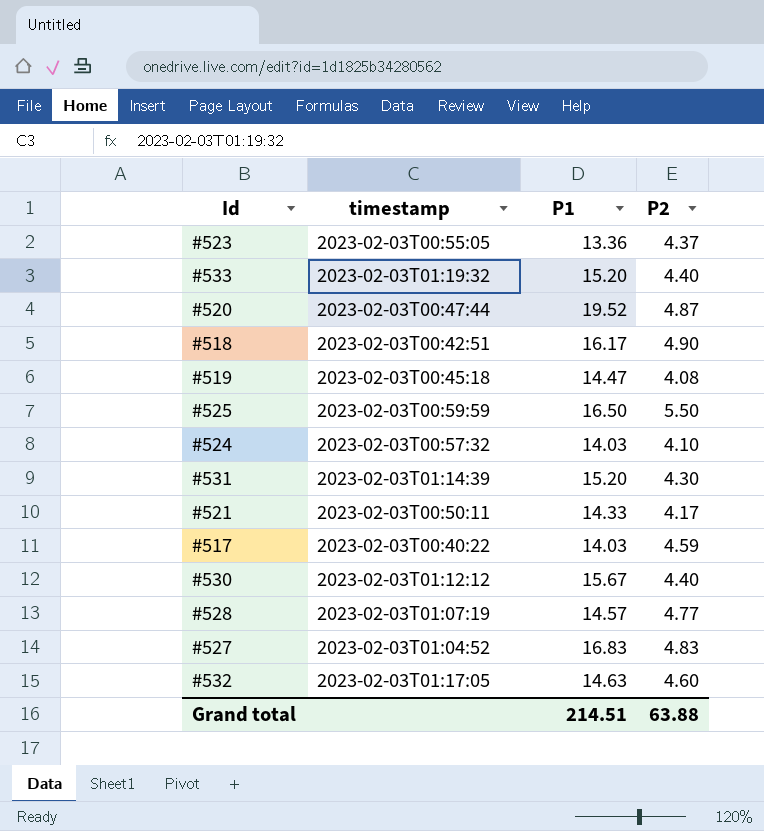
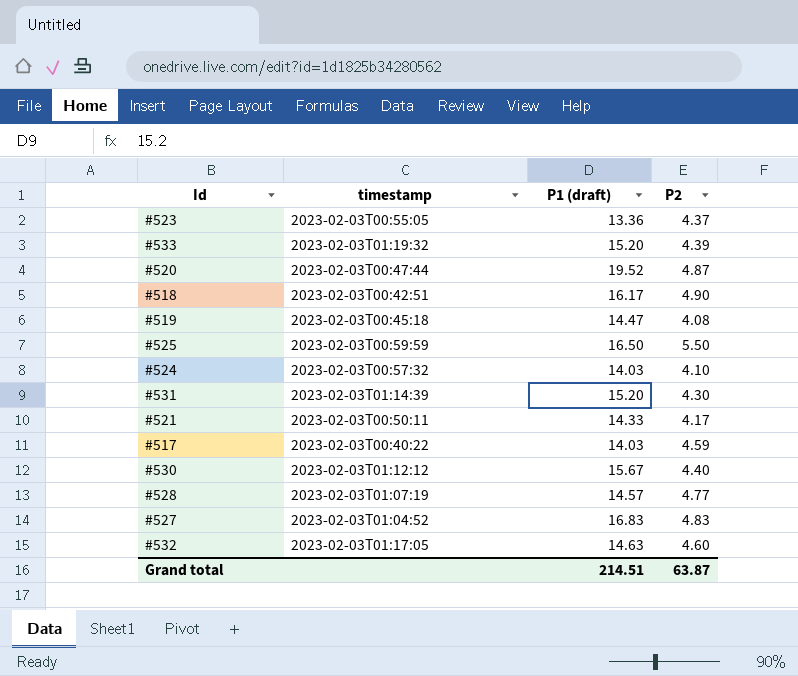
column name: P1 -> P1 (draft)
#533 | P2: 4.40 -> 4.39
Grand total | P2: 63.88 -> 63.87

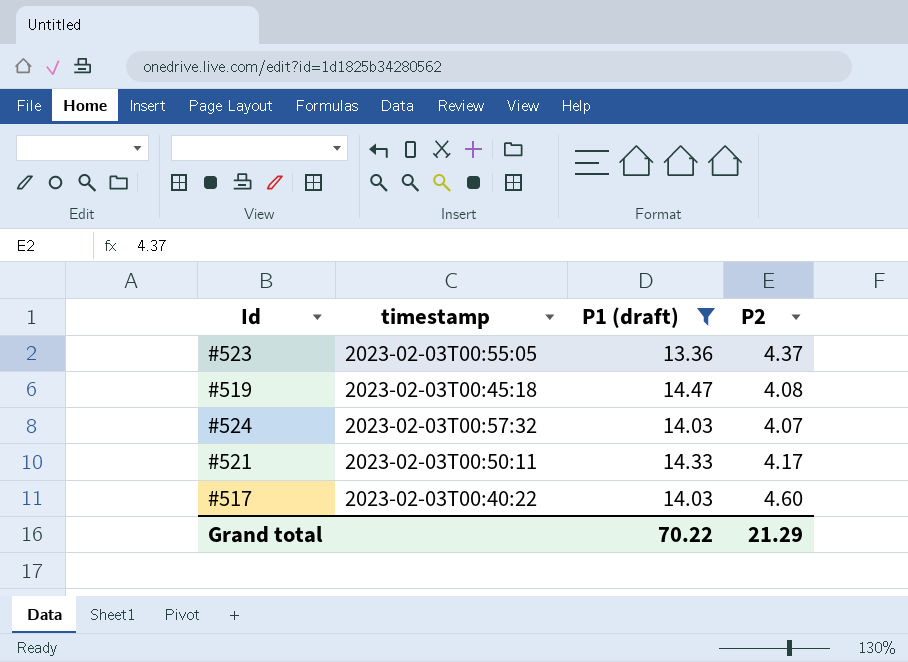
filter: none -> P1 (draft) <= 14.47
#524 | P2: 4.10 -> 4.07
#517 | P2: 4.59 -> 4.60
Grand total | P1 (draft): 214.51 -> 70.22
Grand total | P2: 63.87 -> 21.29

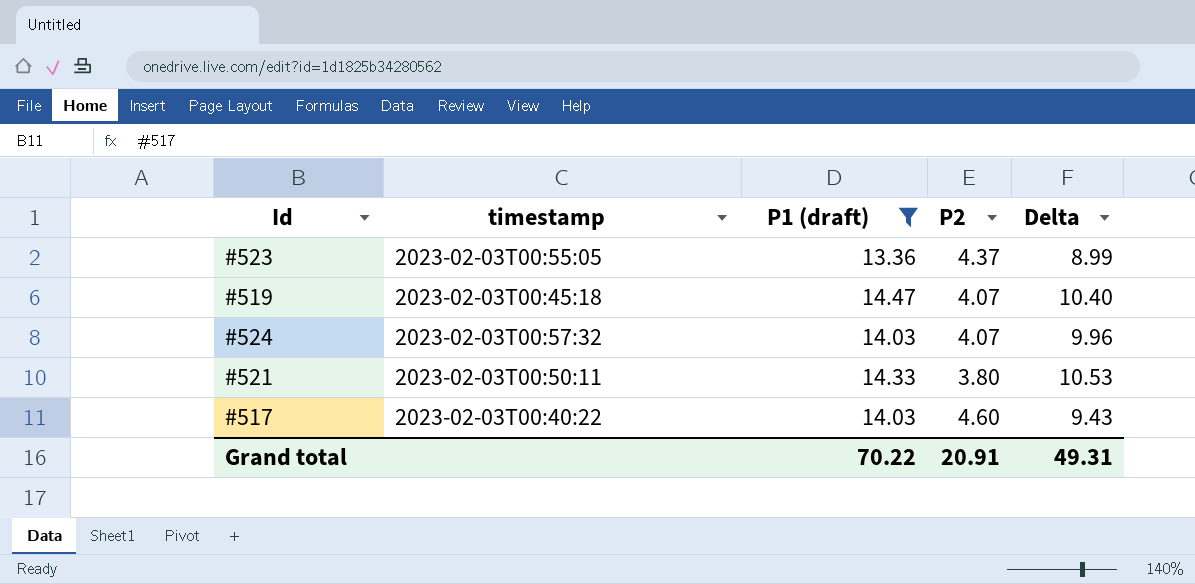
column Delta | formula: none -> [P1 (draft)] - [P2]
#519 | P2: 4.08 -> 4.07
#521 | P2: 4.17 -> 3.80
Grand total | P2: 21.29 -> 20.91

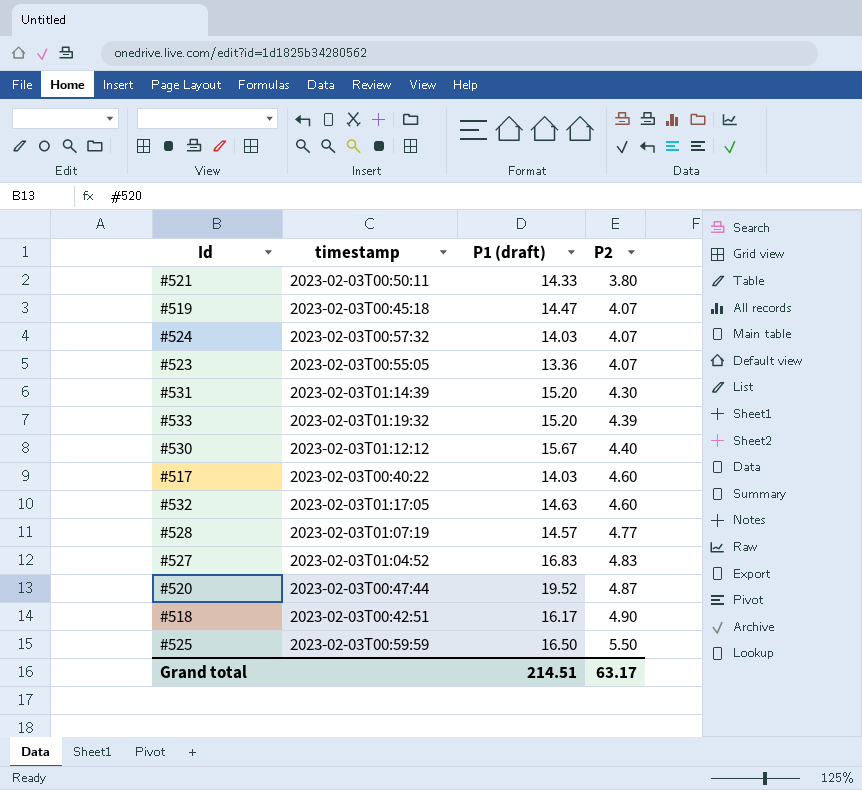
filter: P1 (draft) <= 14.47 -> none
row order: none -> P2 ascending
column Delta | formula: [P1 (draft)] - [P2] -> none
#523 | P2: 4.37 -> 4.07
Grand total | P1 (draft): 70.22 -> 214.51
Grand total | P2: 20.91 -> 63.17

